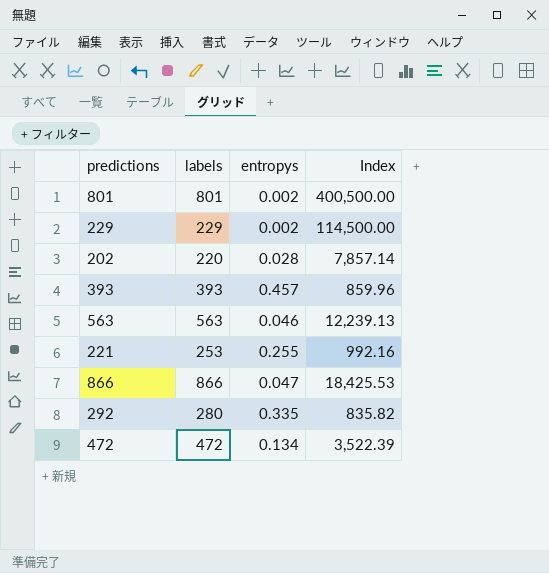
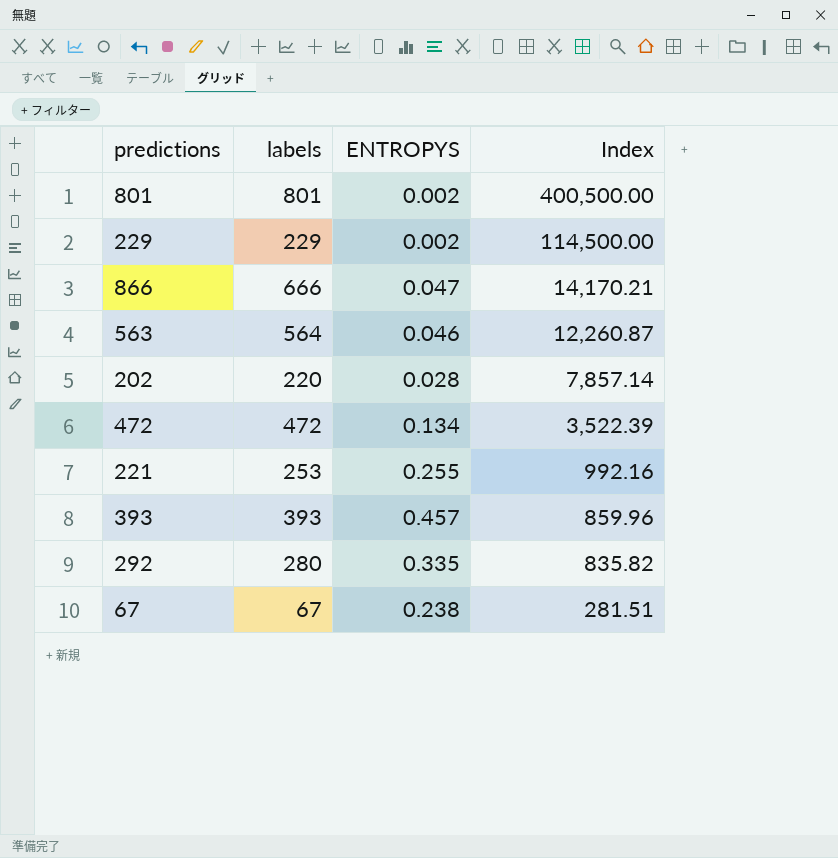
row order: none -> Index descending
column name: entropys -> ENTROPYS
866 | labels: 866 -> 666
866 | Index: 18,425.53 -> 14,170.21
563 | labels: 563 -> 564
563 | Index: 12,239.13 -> 12,260.87
row 67: none -> 67 | 0.238 | 281.51

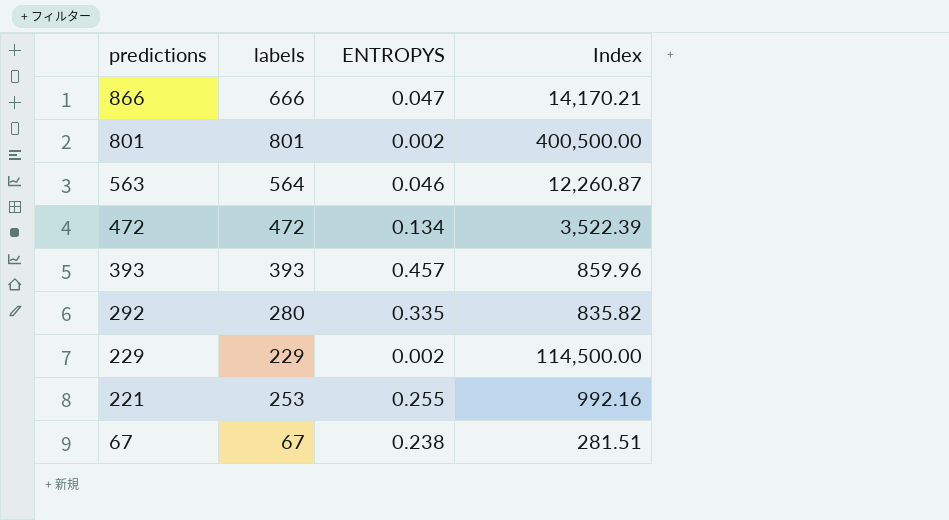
row order: Index descending -> predictions descending
row 202: 220 | 0.028 | 7,857.14 -> none

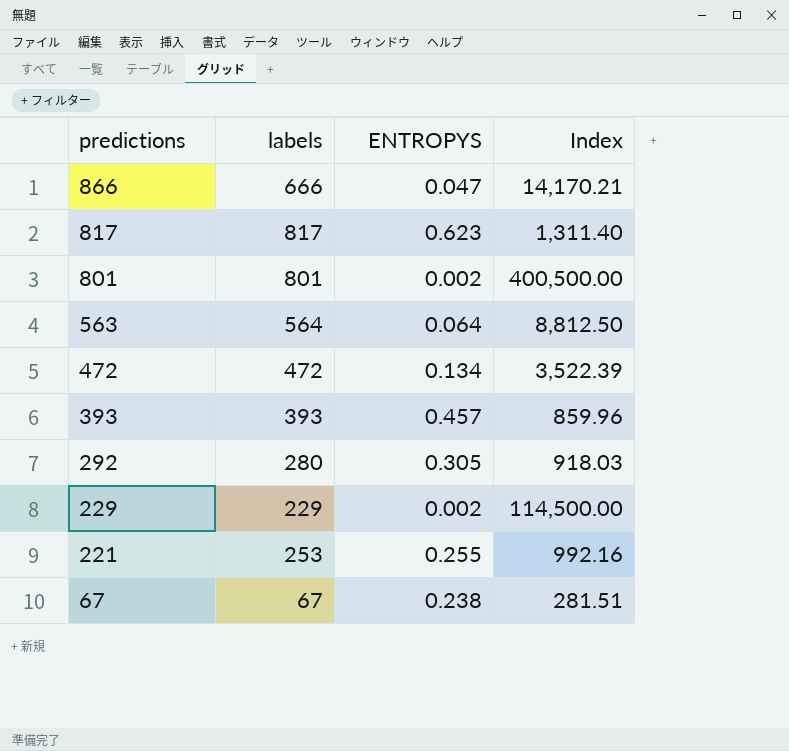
row 817: none -> 817 | 0.623 | 1,311.40
563 | ENTROPYS: 0.046 -> 0.064
563 | Index: 12,260.87 -> 8,812.50
292 | ENTROPYS: 0.335 -> 0.305
292 | Index: 835.82 -> 918.03

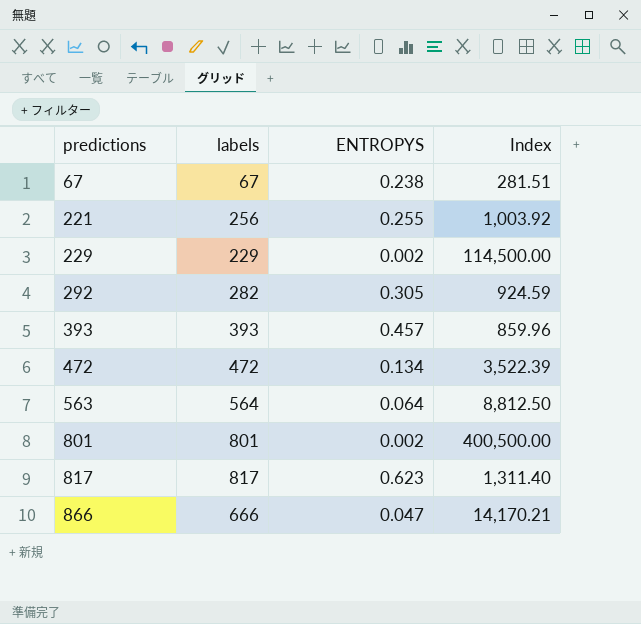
row order: predictions descending -> predictions ascending
221 | labels: 253 -> 256
221 | Index: 992.16 -> 1,003.92
292 | labels: 280 -> 282
292 | Index: 918.03 -> 924.59

